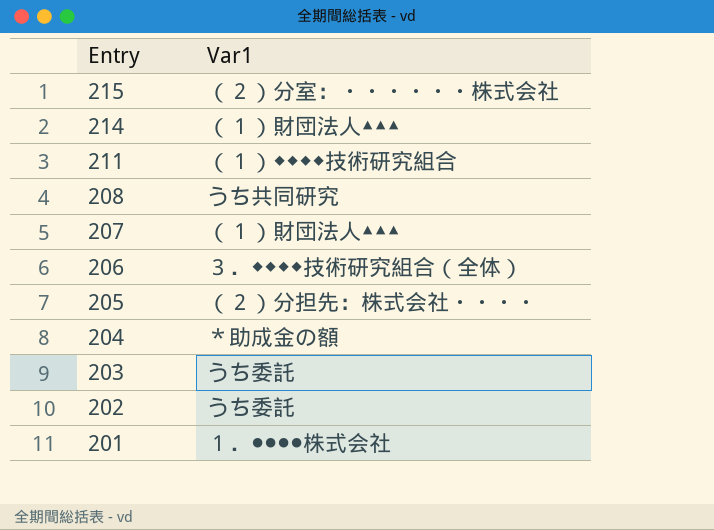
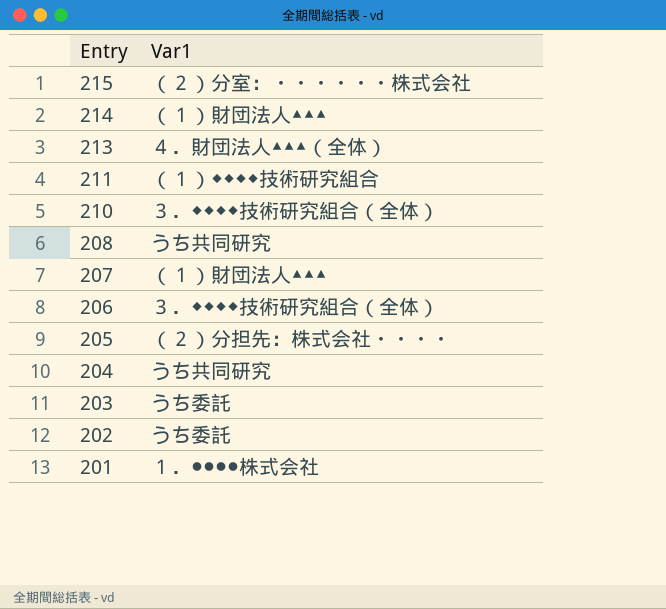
row 213: none -> ４．財団法人▲▲▲（全体）
row 210: none -> ３．◆◆◆◆技術研究組合（全体）
204 | Var1: ＊助成金の額 -> うち共同研究

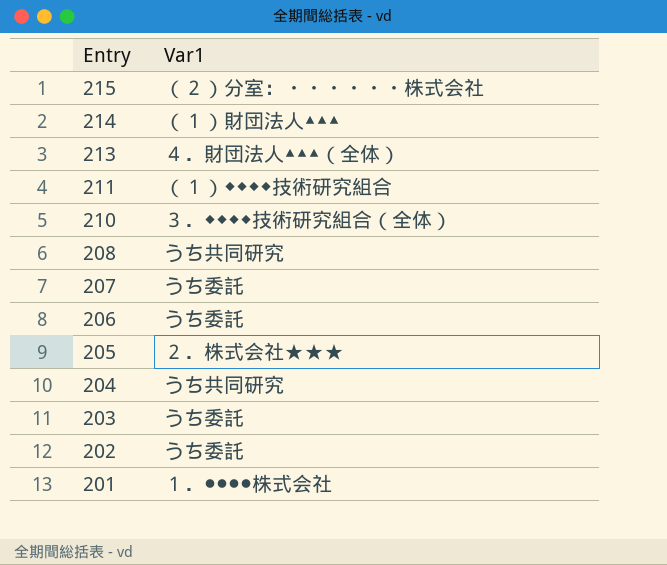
207 | Var1: （１）財団法人▲▲▲ -> うち委託
206 | Var1: ３．◆◆◆◆技術研究組合（全体） -> うち委託
205 | Var1: （２）分担先：株式会社・・・・ -> ２．株式会社★★★

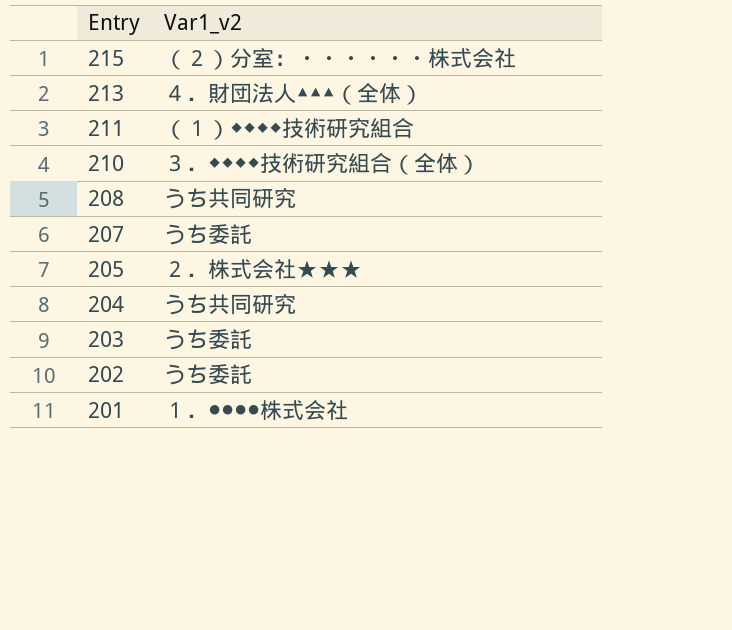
column name: Var1 -> Var1_v2
row 214: （１）財団法人▲▲▲ -> none
row 206: うち委託 -> none

